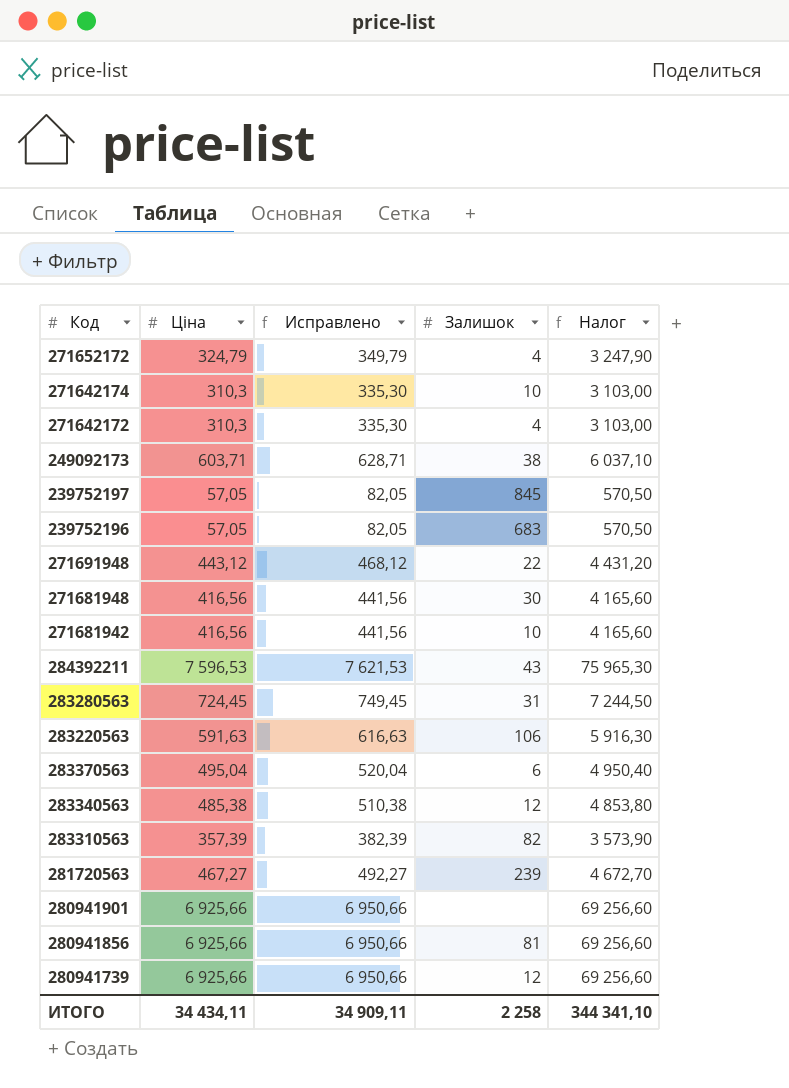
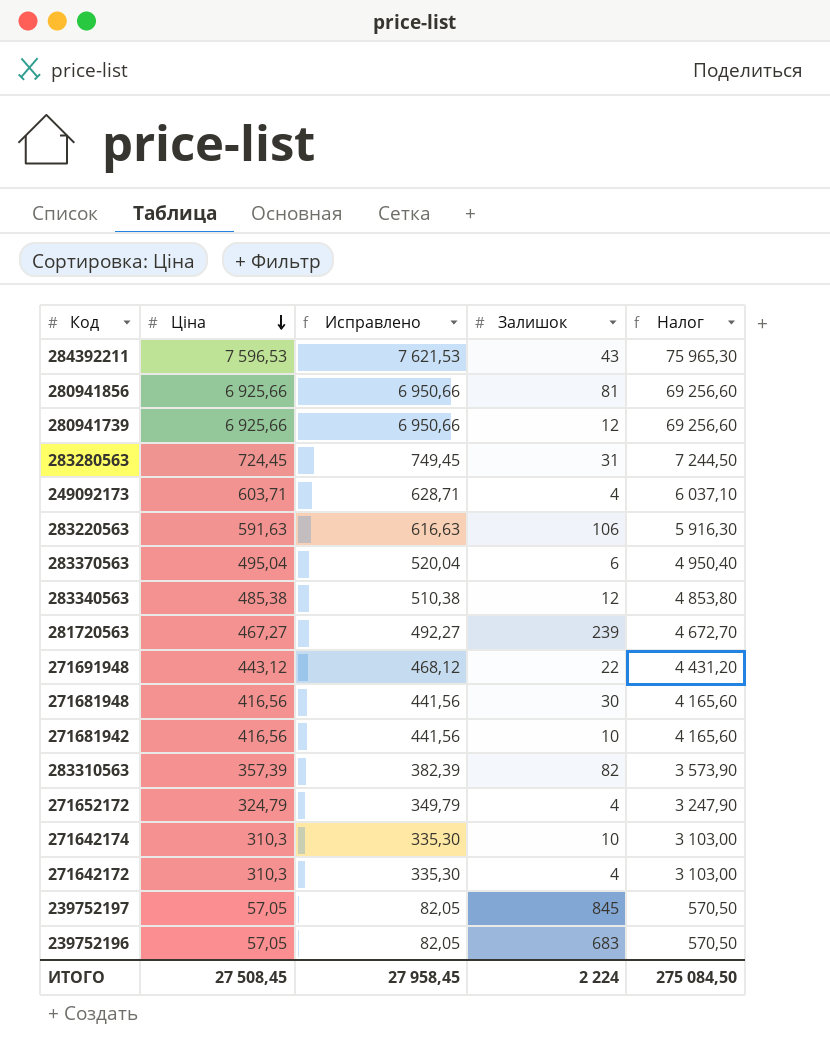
row order: none -> Ціна descending
row 280941901: 6 925,66 | 6 950,66 | none | 69 256,60 -> none
249092173 | Залишок: 38 -> 4
ИТОГО | Ціна: 34 434,11 -> 27 508,45
ИТОГО | Исправлено: 34 909,11 -> 27 958,45
ИТОГО | Залишок: 2 258 -> 2 224
ИТОГО | Налог: 344 341,10 -> 275 084,50

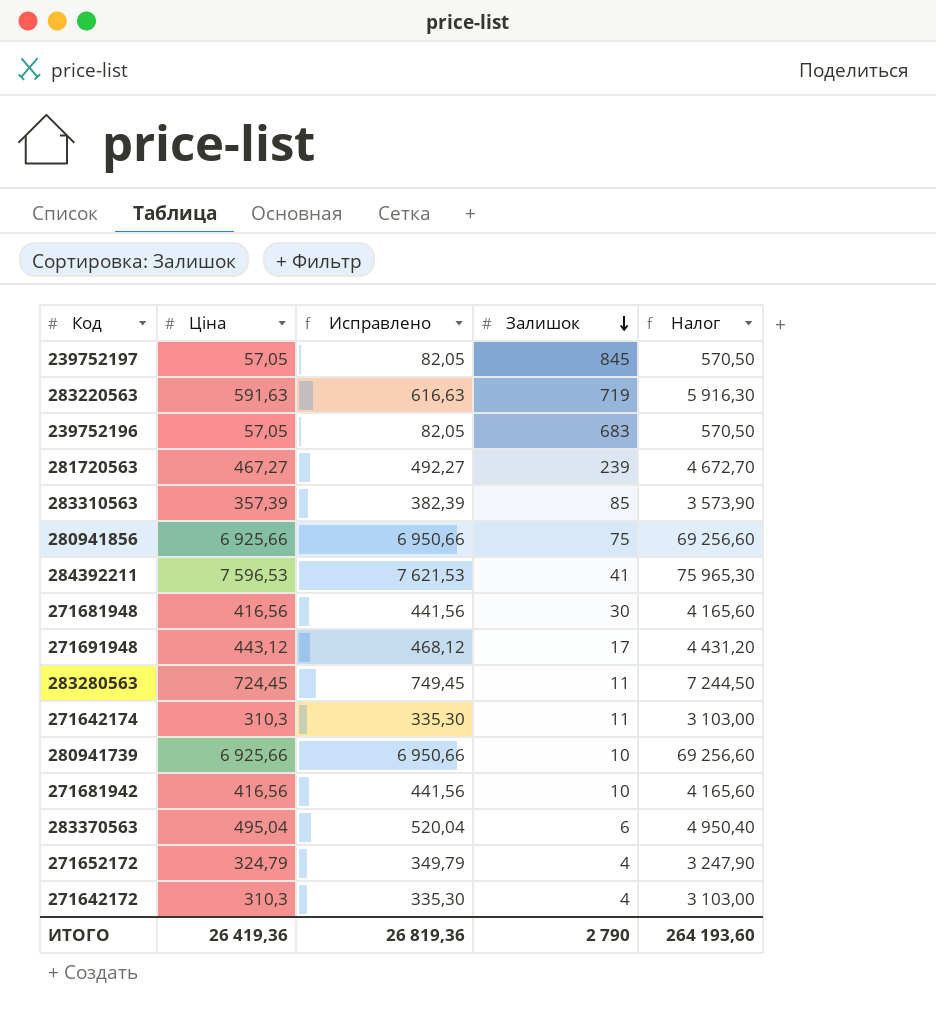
row order: Ціна descending -> Залишок descending
row 249092173: 603,71 | 628,71 | 4 | 6 037,10 -> none
row 283340563: 485,38 | 510,38 | 12 | 4 853,80 -> none
283220563 | Залишок: 106 -> 719
283310563 | Залишок: 82 -> 85
280941856 | Залишок: 81 -> 75
284392211 | Залишок: 43 -> 41
271691948 | Залишок: 22 -> 17
283280563 | Залишок: 31 -> 11
271642174 | Залишок: 10 -> 11
280941739 | Залишок: 12 -> 10
ИТОГО | Ціна: 27 508,45 -> 26 419,36
ИТОГО | Исправлено: 27 958,45 -> 26 819,36
ИТОГО | Залишок: 2 224 -> 2 790
ИТОГО | Налог: 275 084,50 -> 264 193,60

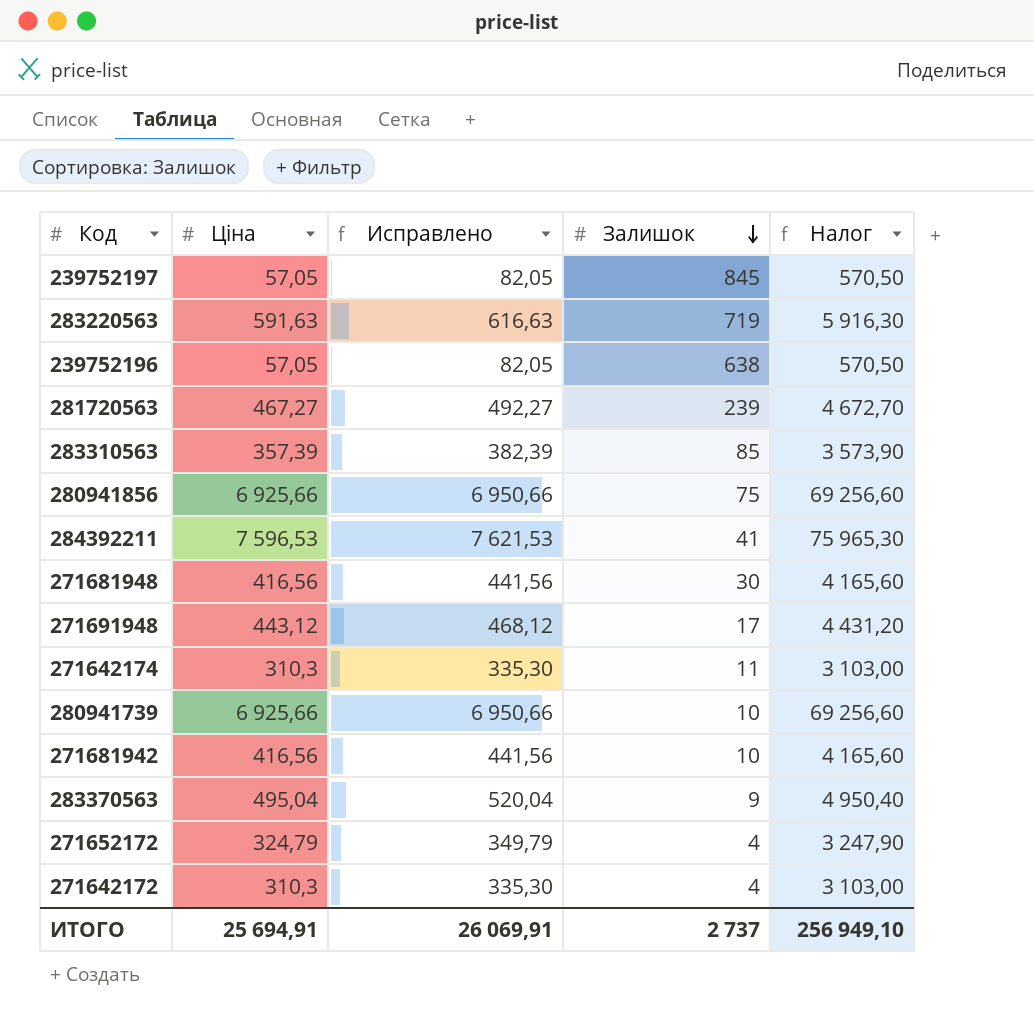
row 283280563: 724,45 | 749,45 | 11 | 7 244,50 -> none
239752196 | Залишок: 683 -> 638
283370563 | Залишок: 6 -> 9
ИТОГО | Ціна: 26 419,36 -> 25 694,91
ИТОГО | Исправлено: 26 819,36 -> 26 069,91
ИТОГО | Залишок: 2 790 -> 2 737
ИТОГО | Налог: 264 193,60 -> 256 949,10

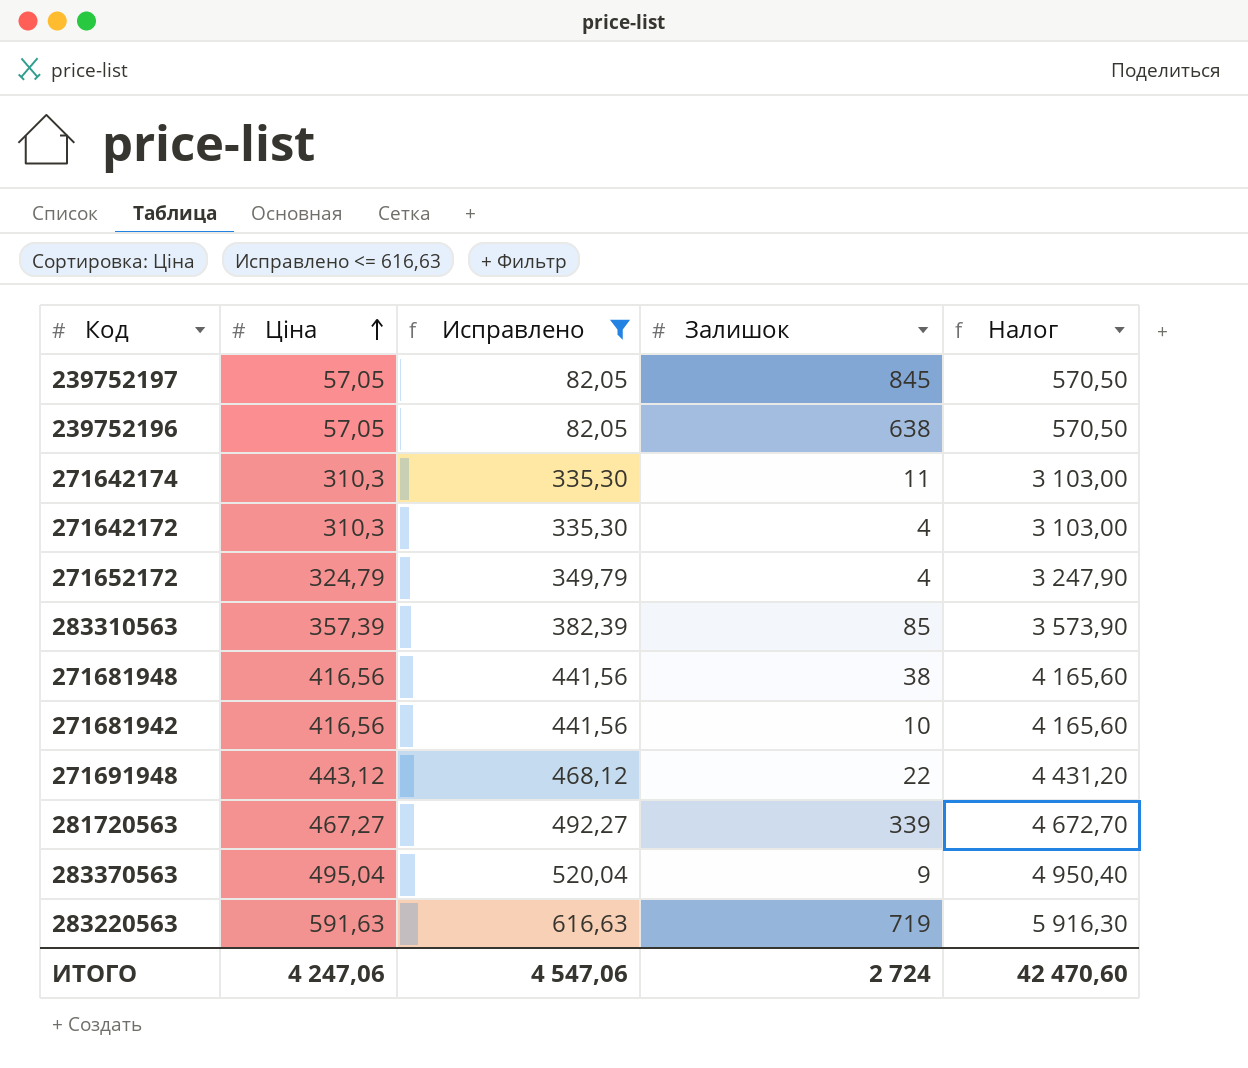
filter: none -> Исправлено <= 616,63
row order: Залишок descending -> Ціна ascending
271681948 | Залишок: 30 -> 38
271691948 | Залишок: 17 -> 22
281720563 | Залишок: 239 -> 339
ИТОГО | Ціна: 25 694,91 -> 4 247,06
ИТОГО | Исправлено: 26 069,91 -> 4 547,06
ИТОГО | Залишок: 2 737 -> 2 724
ИТОГО | Налог: 256 949,10 -> 42 470,60

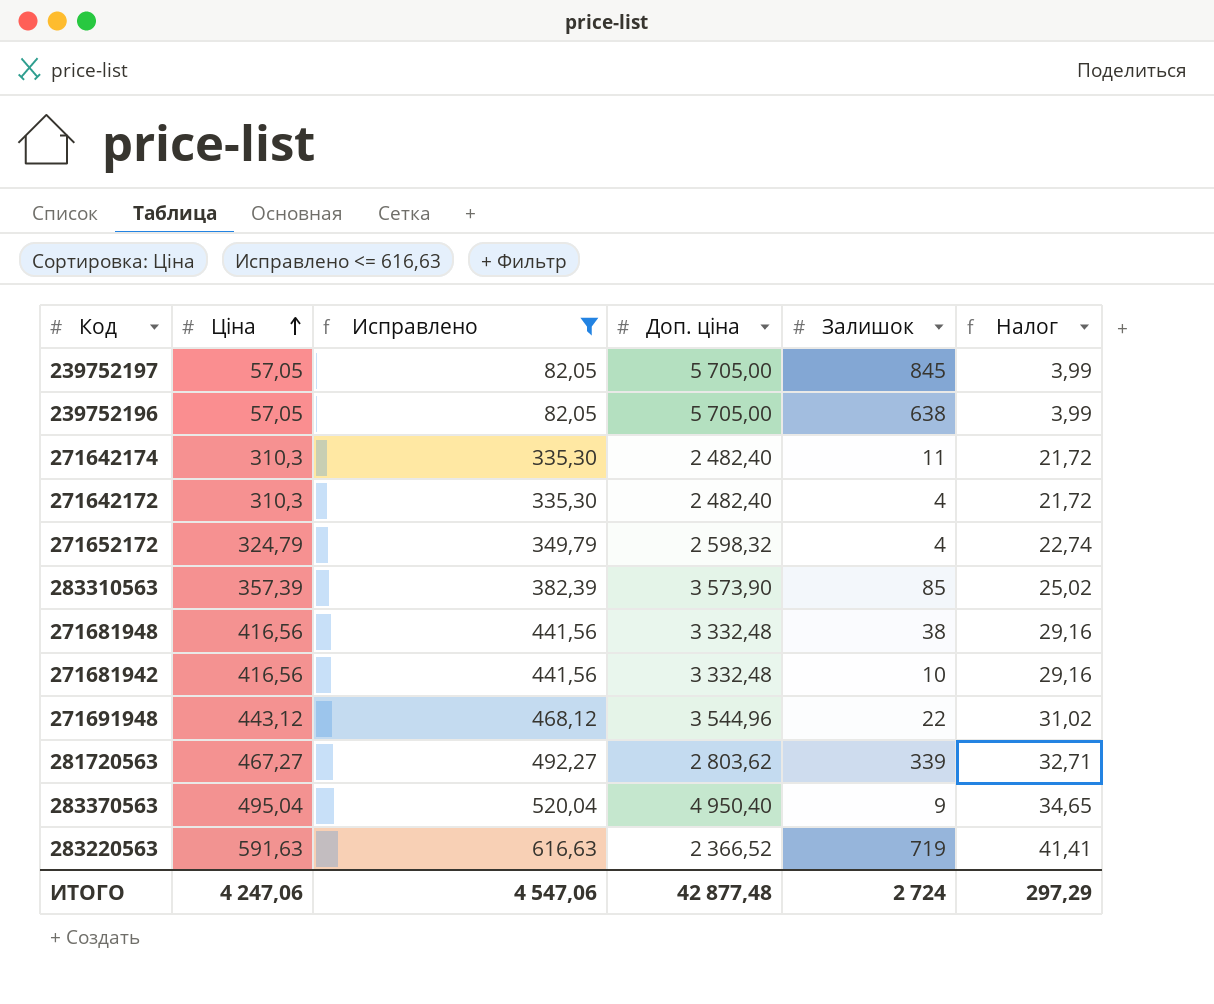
column Доп. ціна | position: none -> 4
column Налог | formula: [Ціна] * 10 -> [Ціна] * 0,07
ИТОГО | Налог: 42 470,60 -> 297,29

